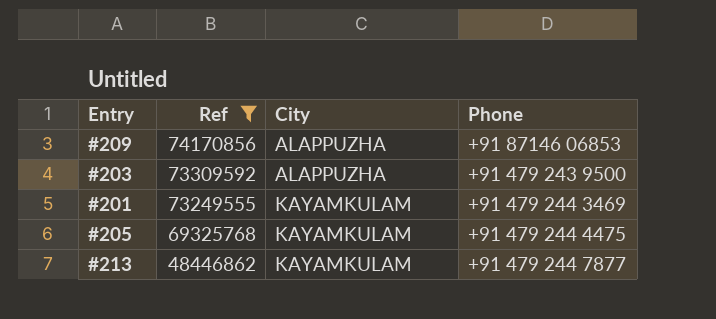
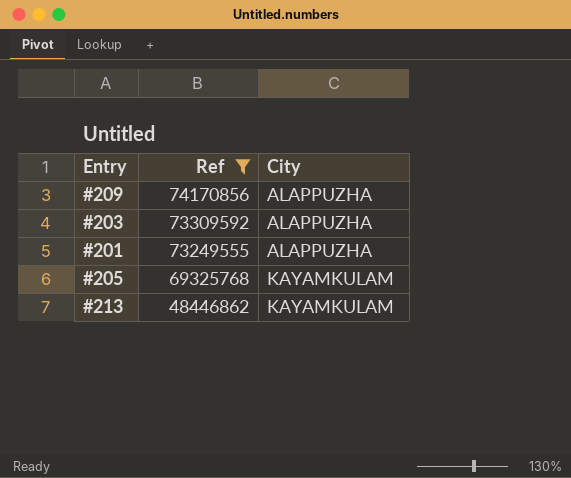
column Phone | position: 4 -> none
#201 | City: KAYAMKULAM -> ALAPPUZHA

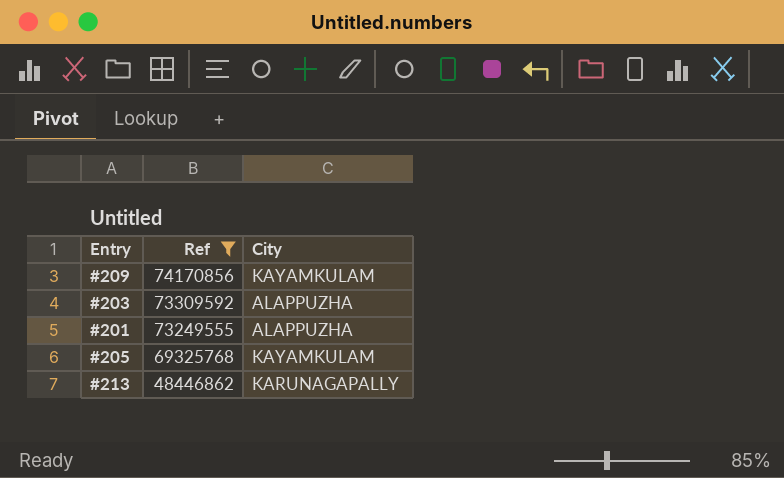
#209 | City: ALAPPUZHA -> KAYAMKULAM
#213 | City: KAYAMKULAM -> KARUNAGAPALLY

